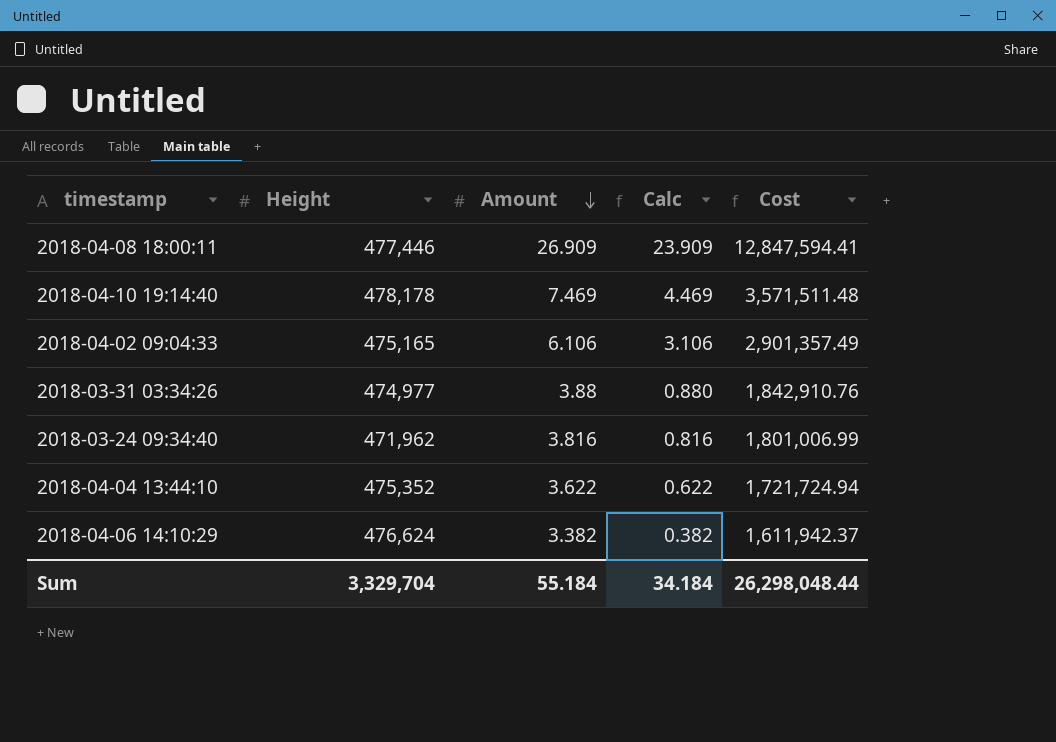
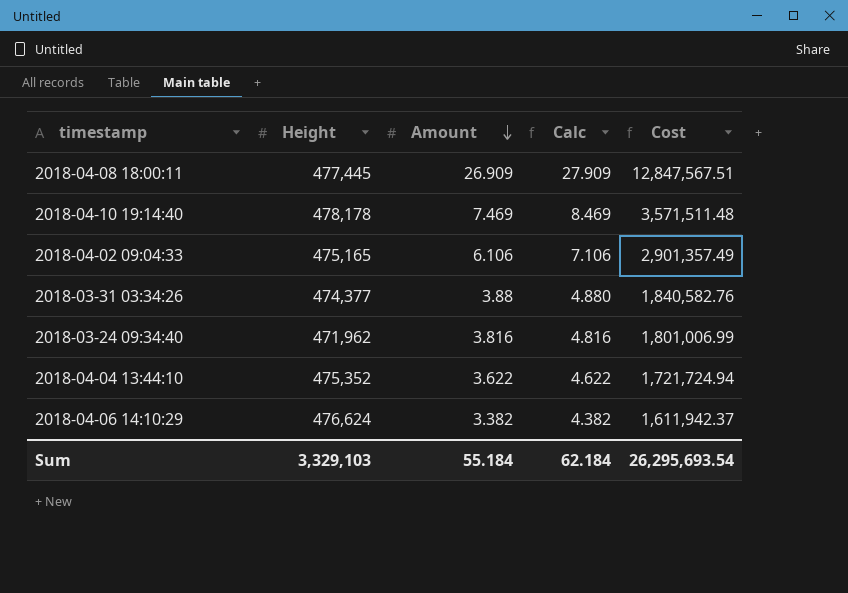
column Calc | formula: [Amount] - 3 -> [Amount] + 1
2018-04-08 18:00:11 | Height: 477,446 -> 477,445
2018-04-08 18:00:11 | Cost: 12,847,594.41 -> 12,847,567.51
2018-03-31 03:34:26 | Height: 474,977 -> 474,377
2018-03-31 03:34:26 | Cost: 1,842,910.76 -> 1,840,582.76
Sum | Height: 3,329,704 -> 3,329,103
Sum | Calc: 34.184 -> 62.184
Sum | Cost: 26,298,048.44 -> 26,295,693.54

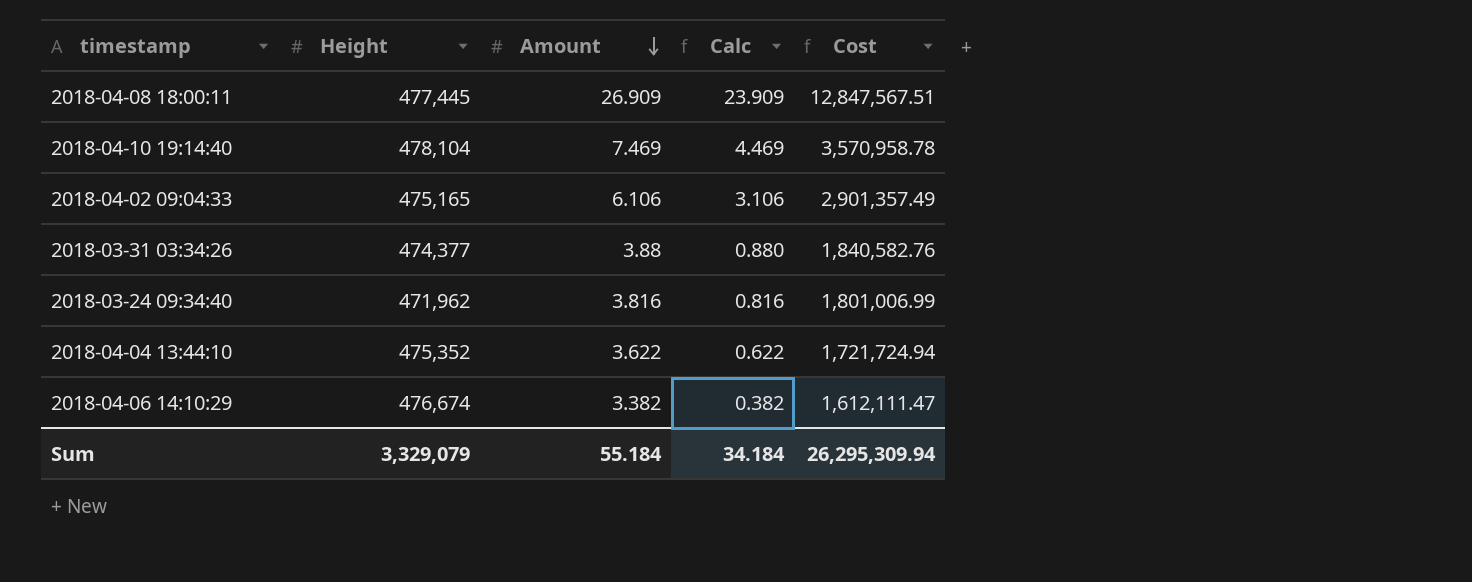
column Calc | formula: [Amount] + 1 -> [Amount] - 3
2018-04-10 19:14:40 | Height: 478,178 -> 478,104
2018-04-10 19:14:40 | Cost: 3,571,511.48 -> 3,570,958.78
2018-04-06 14:10:29 | Height: 476,624 -> 476,674
2018-04-06 14:10:29 | Cost: 1,611,942.37 -> 1,612,111.47
Sum | Height: 3,329,103 -> 3,329,079
Sum | Calc: 62.184 -> 34.184
Sum | Cost: 26,295,693.54 -> 26,295,309.94

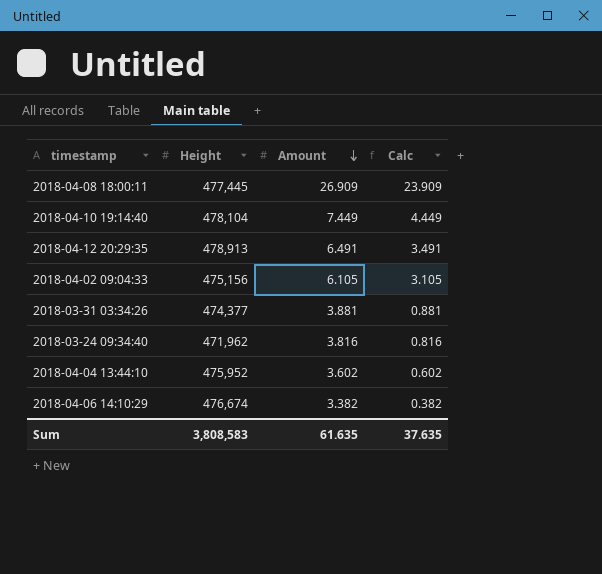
column Cost | formula: [Height] * [Amount] -> none
2018-04-10 19:14:40 | Amount: 7.469 -> 7.449
2018-04-10 19:14:40 | Calc: 4.469 -> 4.449
row 2018-04-12 20:29:35: none -> 478,913 | 6.491 | 3.491
2018-04-02 09:04:33 | Height: 475,165 -> 475,156
2018-04-02 09:04:33 | Amount: 6.106 -> 6.105
2018-04-02 09:04:33 | Calc: 3.106 -> 3.105
2018-03-31 03:34:26 | Amount: 3.88 -> 3.881
2018-03-31 03:34:26 | Calc: 0.880 -> 0.881
2018-04-04 13:44:10 | Height: 475,352 -> 475,952
2018-04-04 13:44:10 | Amount: 3.622 -> 3.602
2018-04-04 13:44:10 | Calc: 0.622 -> 0.602
Sum | Height: 3,329,079 -> 3,808,583
Sum | Amount: 55.184 -> 61.635
Sum | Calc: 34.184 -> 37.635

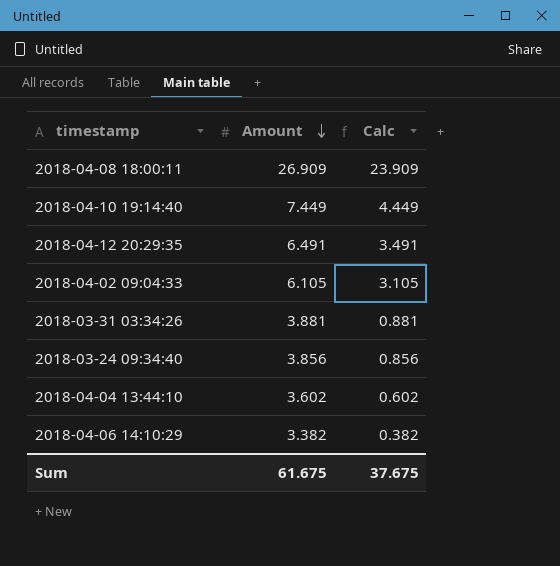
column Height | position: 2 -> none
2018-03-24 09:34:40 | Amount: 3.816 -> 3.856
2018-03-24 09:34:40 | Calc: 0.816 -> 0.856
Sum | Amount: 61.635 -> 61.675
Sum | Calc: 37.635 -> 37.675

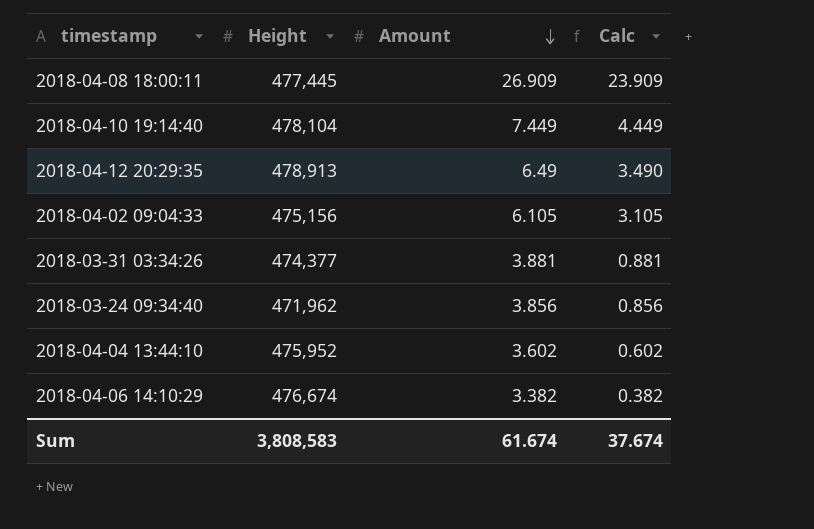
column Height | position: none -> 2
2018-04-12 20:29:35 | Amount: 6.491 -> 6.49
2018-04-12 20:29:35 | Calc: 3.491 -> 3.490
Sum | Amount: 61.675 -> 61.674
Sum | Calc: 37.675 -> 37.674

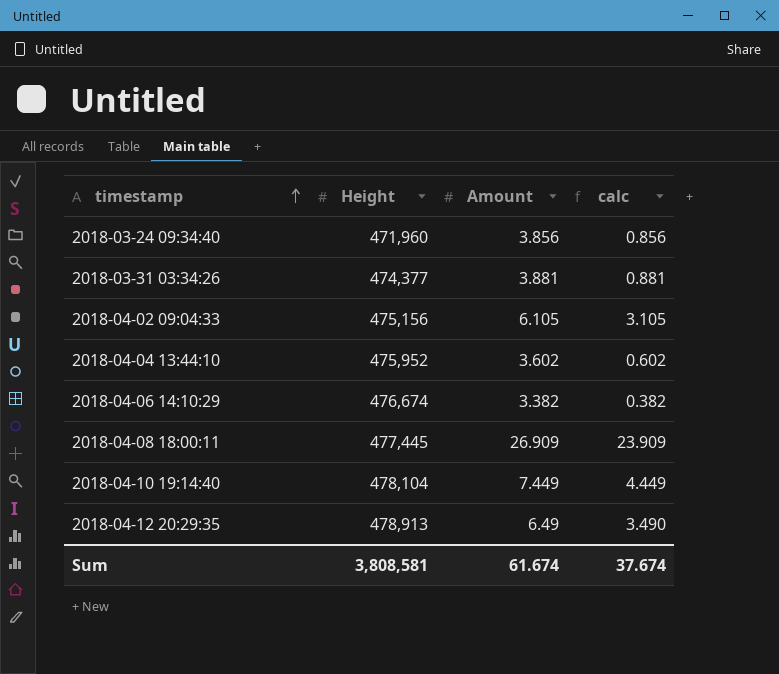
row order: Amount descending -> timestamp ascending
column name: Calc -> calc
2018-03-24 09:34:40 | Height: 471,962 -> 471,960
Sum | Height: 3,808,583 -> 3,808,581

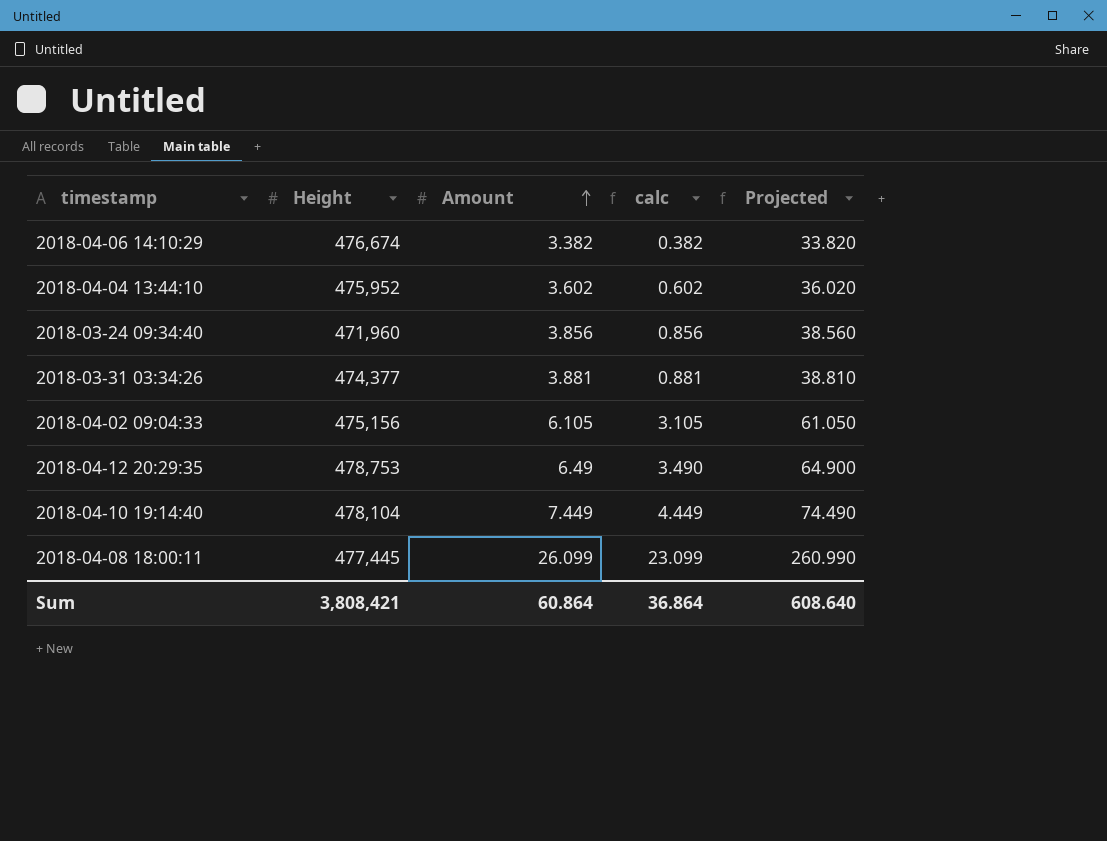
row order: timestamp ascending -> Amount ascending
column Projected | formula: none -> [Amount] * 10
2018-04-12 20:29:35 | Height: 478,913 -> 478,753
2018-04-08 18:00:11 | Amount: 26.909 -> 26.099
2018-04-08 18:00:11 | calc: 23.909 -> 23.099
Sum | Height: 3,808,581 -> 3,808,421
Sum | Amount: 61.674 -> 60.864
Sum | calc: 37.674 -> 36.864

